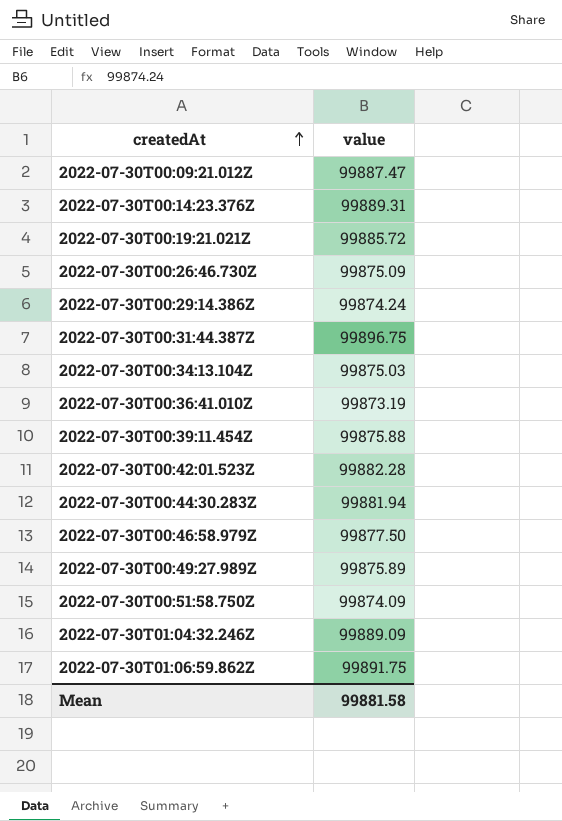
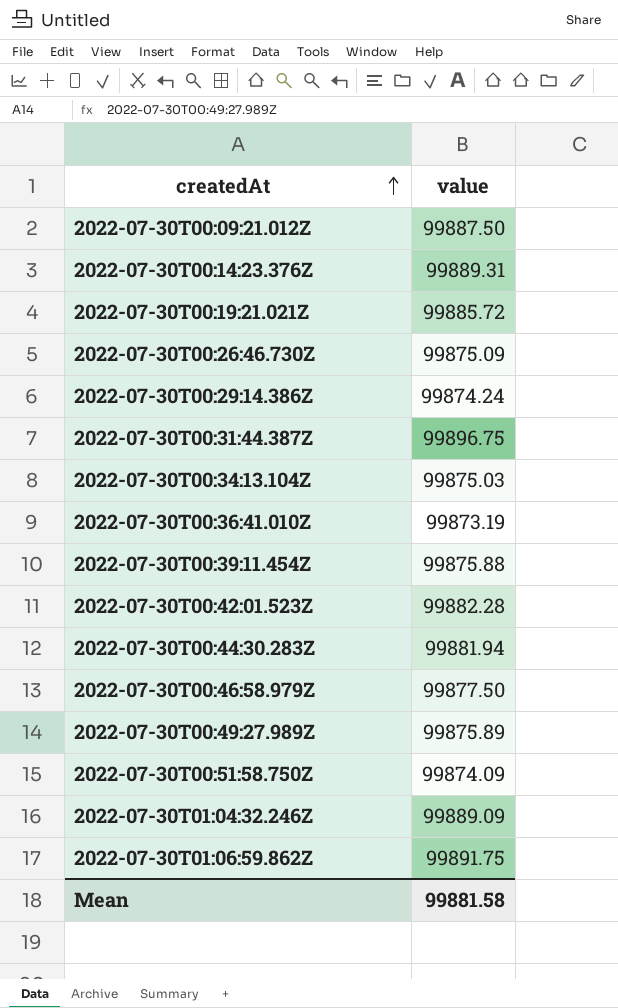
2022-07-30T00:09:21.012Z | value: 99887.47 -> 99887.50

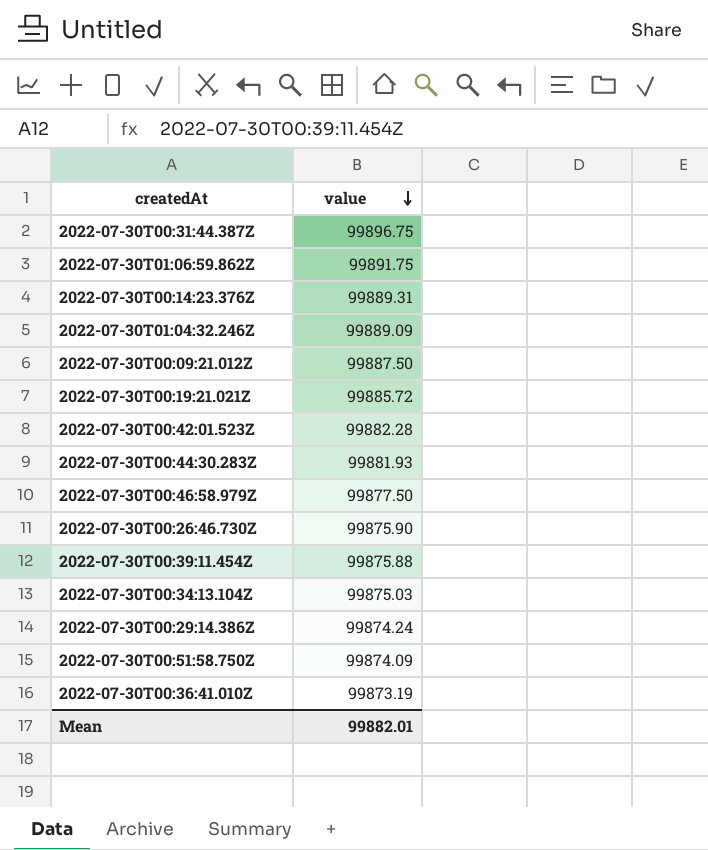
row order: createdAt ascending -> value descending
row 2022-07-30T00:49:27.989Z: 99875.89 -> none
2022-07-30T00:44:30.283Z | value: 99881.94 -> 99881.93
2022-07-30T00:26:46.730Z | value: 99875.09 -> 99875.90
Mean | value: 99881.58 -> 99882.01

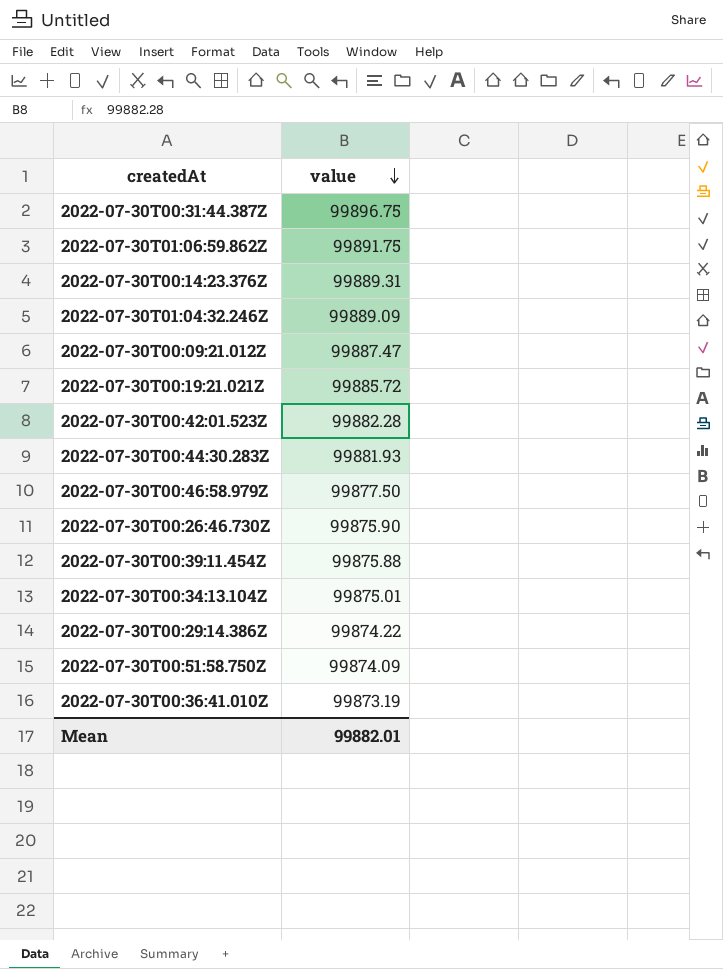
2022-07-30T00:09:21.012Z | value: 99887.50 -> 99887.47
2022-07-30T00:34:13.104Z | value: 99875.03 -> 99875.01
2022-07-30T00:29:14.386Z | value: 99874.24 -> 99874.22

